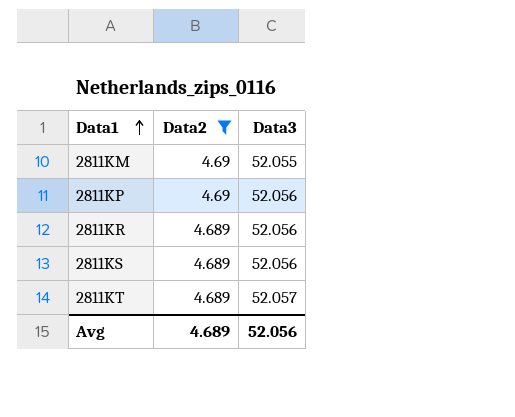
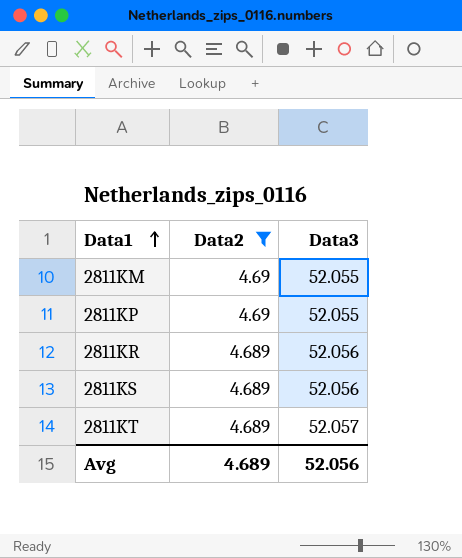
2811KP | Data3: 52.056 -> 52.055

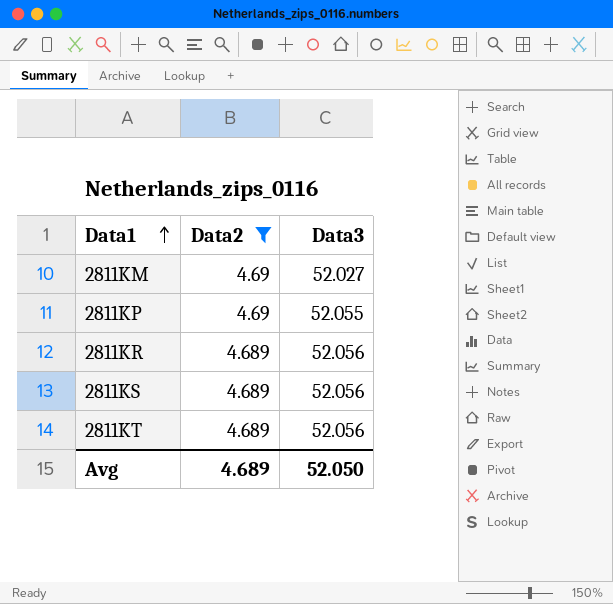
2811KM | Data3: 52.055 -> 52.027
2811KT | Data3: 52.057 -> 52.056
Avg | Data3: 52.056 -> 52.050

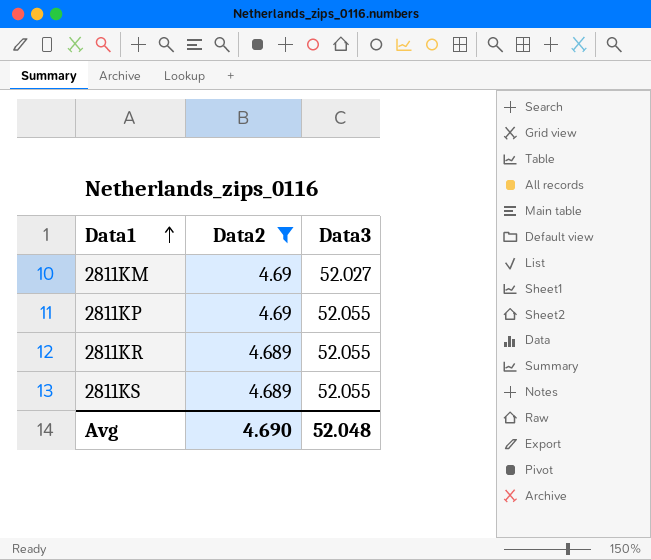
row 2811KT: 4.689 | 52.056 -> none
2811KR | Data3: 52.056 -> 52.055
2811KS | Data3: 52.056 -> 52.055
Avg | Data2: 4.689 -> 4.690
Avg | Data3: 52.050 -> 52.048

